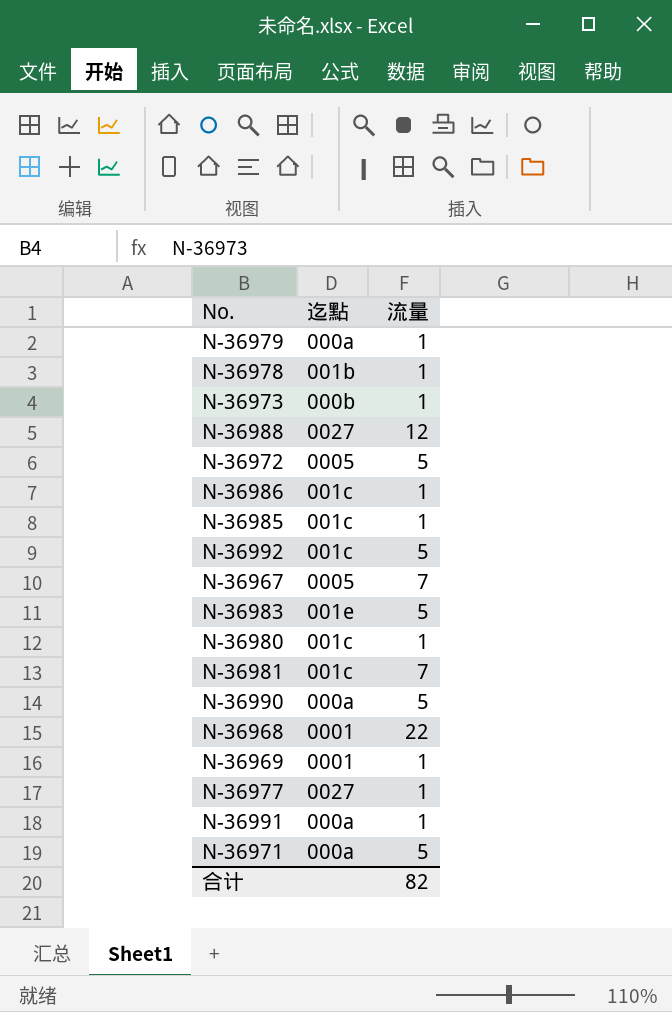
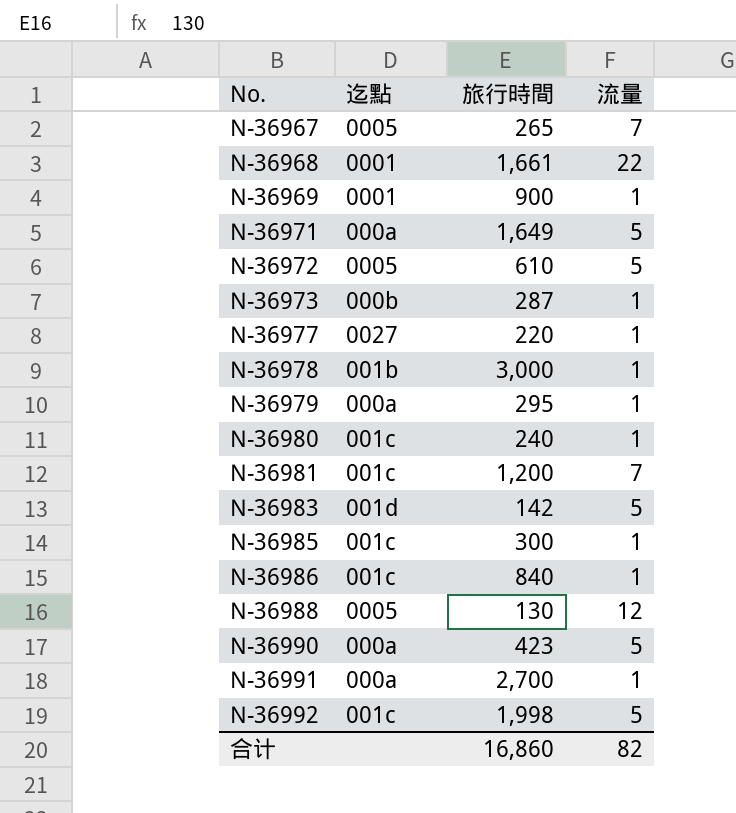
row order: none -> No. ascending
column 旅行時間 | position: none -> 3
N-36983 | 迄點: 001e -> 001d
N-36988 | 迄點: 0027 -> 0005

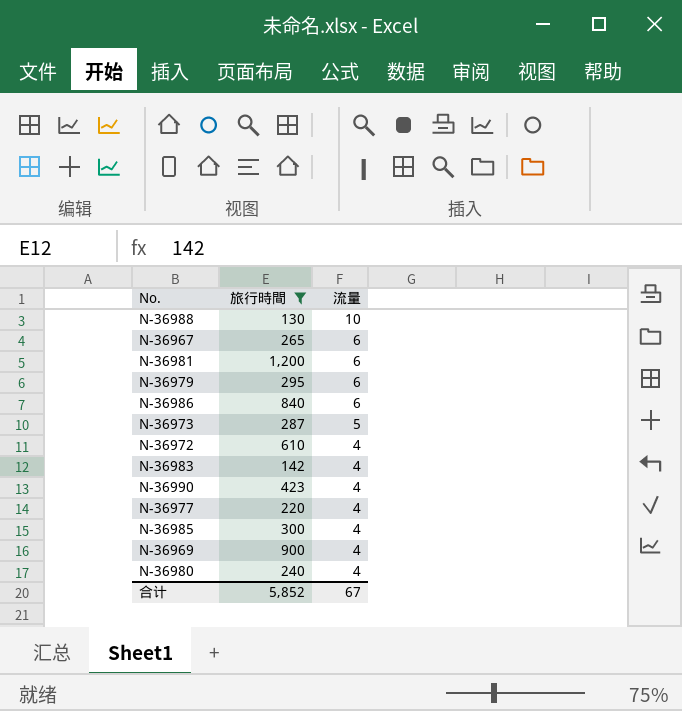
filter: none -> 旅行時間 <= 1,200
row order: No. ascending -> 流量 descending
column 迄點 | position: 2 -> none
N-36988 | 流量: 12 -> 10
N-36967 | 流量: 7 -> 6
N-36981 | 流量: 7 -> 6
N-36979 | 流量: 1 -> 6
N-36986 | 流量: 1 -> 6
N-36973 | 流量: 1 -> 5
N-36972 | 流量: 5 -> 4
N-36983 | 流量: 5 -> 4
N-36990 | 流量: 5 -> 4
N-36977 | 流量: 1 -> 4
N-36985 | 流量: 1 -> 4
N-36969 | 流量: 1 -> 4
N-36980 | 流量: 1 -> 4
合计 | 旅行時間: 16,860 -> 5,852
合计 | 流量: 82 -> 67

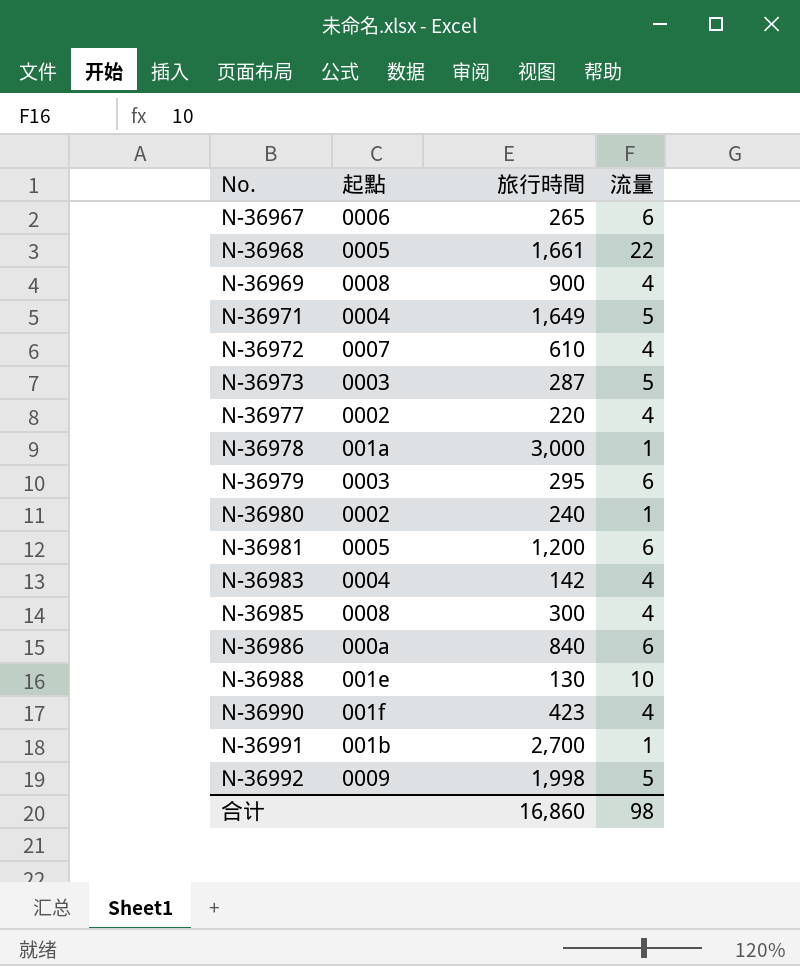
filter: 旅行時間 <= 1,200 -> none
row order: 流量 descending -> No. ascending
column 起點 | position: none -> 2
N-36980 | 流量: 4 -> 1
合计 | 旅行時間: 5,852 -> 16,860
合计 | 流量: 67 -> 98

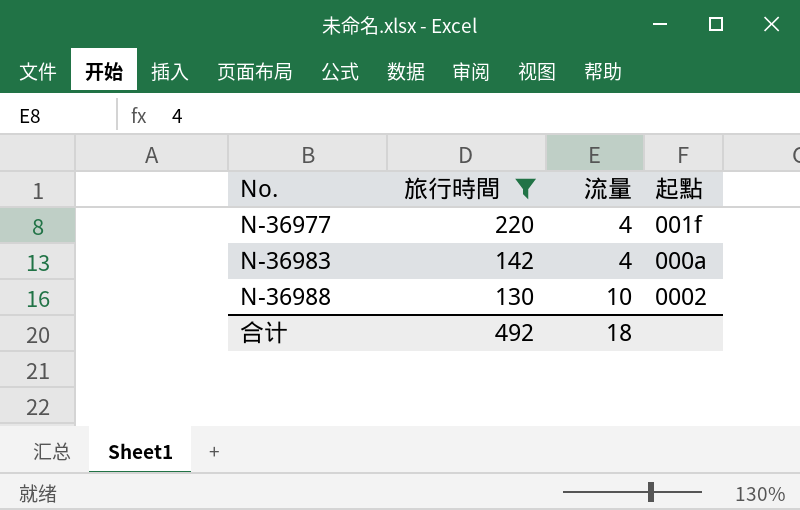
filter: none -> 旅行時間 <= 220
column 起點 | position: 2 -> 4
N-36977 | 起點: 0002 -> 001f
N-36983 | 起點: 0004 -> 000a
N-36988 | 起點: 001e -> 0002
合计 | 旅行時間: 16,860 -> 492
合计 | 流量: 98 -> 18

